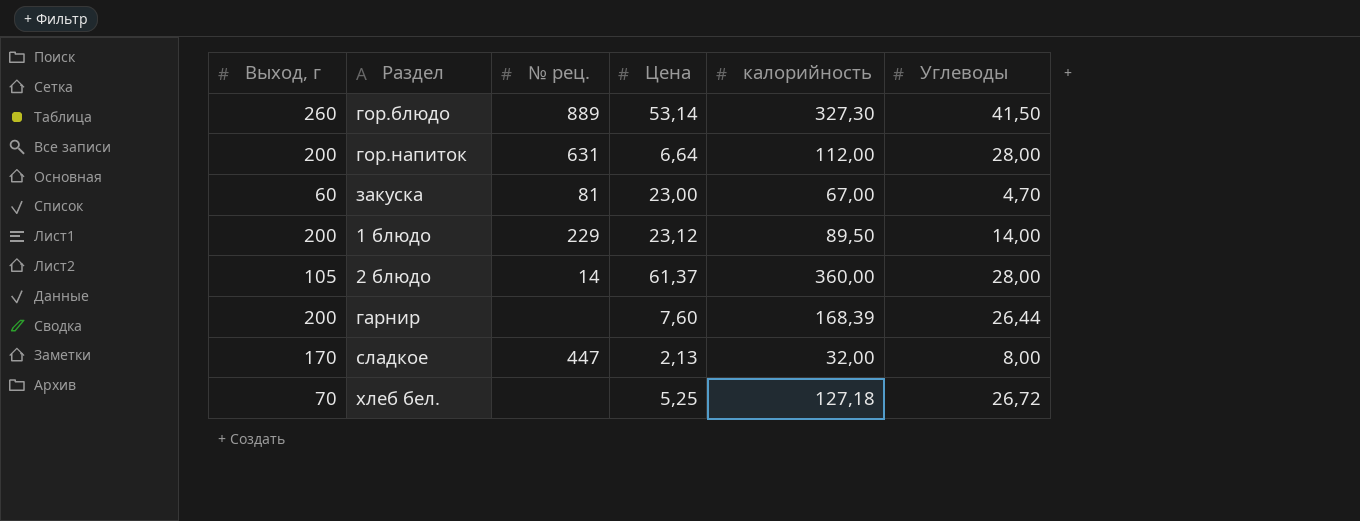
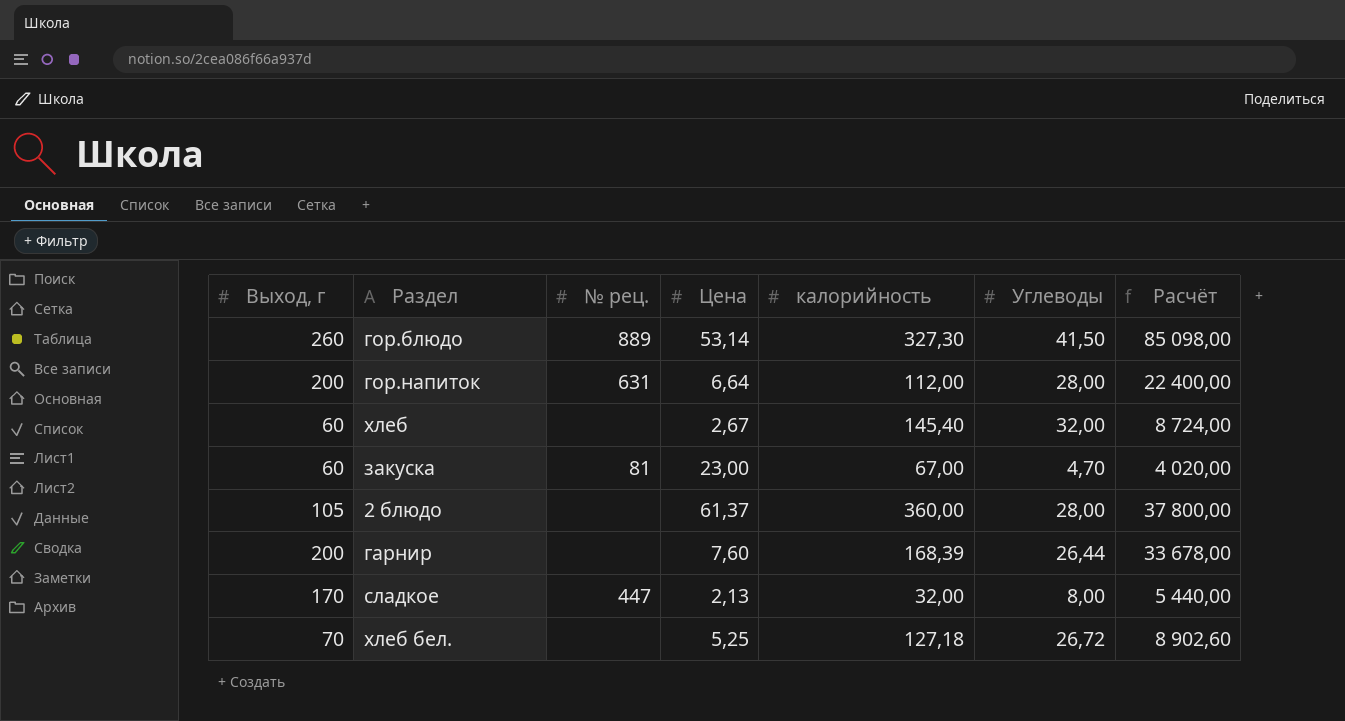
column Расчёт | formula: none -> [Выход, г] * [калорийность]
row 1 блюдо: 200 | 229 | 23,12 | 89,50 | 14,00 -> none
row хлеб: none -> 60 | none | 2,67 | 145,40 | 32,00 | 8 724,00
2 блюдо | № рец.: 14 -> none

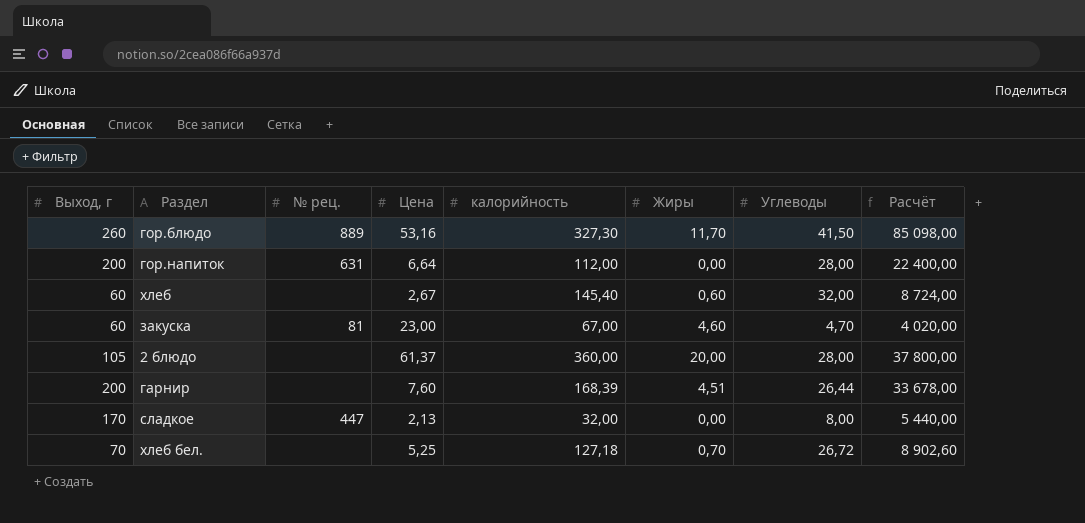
column Жиры | position: none -> 6
гор.блюдо | Цена: 53,14 -> 53,16

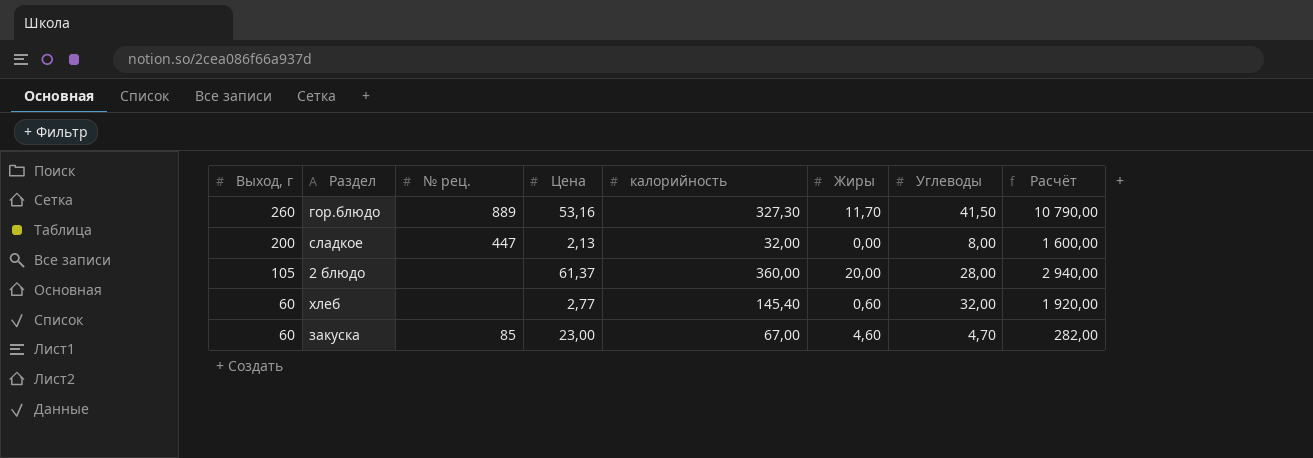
row order: none -> Выход, г descending
column Расчёт | formula: [Выход, г] * [калорийность] -> [Выход, г] * [Углеводы]
row гор.напиток: 200 | 631 | 6,64 | 112,00 | 0,00 | 28,00 | 22 400,00 -> none
row гарнир: 200 | none | 7,60 | 168,39 | 4,51 | 26,44 | 33 678,00 -> none
row хлеб бел.: 70 | none | 5,25 | 127,18 | 0,70 | 26,72 | 8 902,60 -> none
сладкое | Выход, г: 170 -> 200
хлеб | Цена: 2,67 -> 2,77
закуска | № рец.: 81 -> 85

